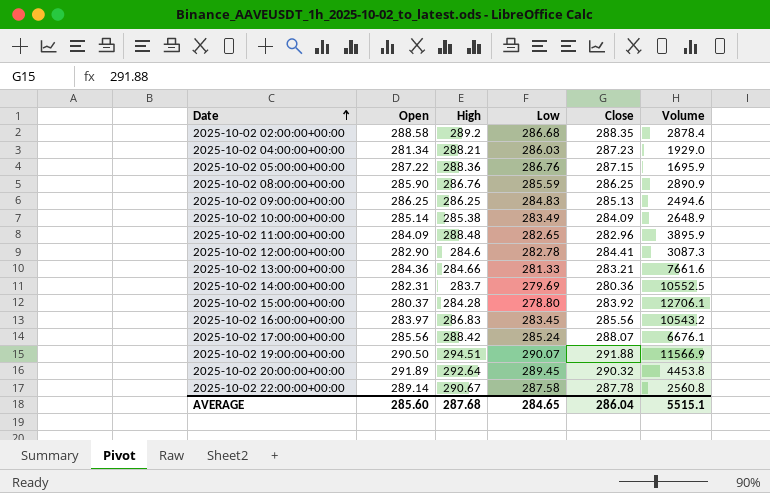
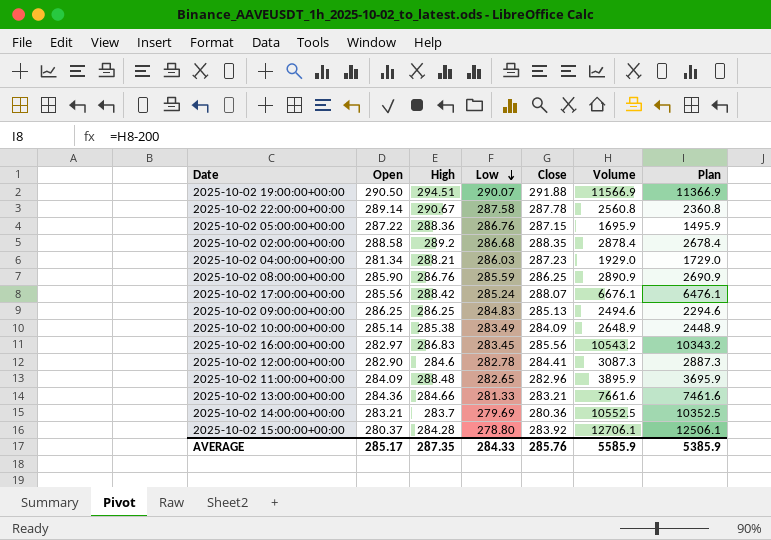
row order: Date ascending -> Low descending
column Plan | formula: none -> [Volume] - 200
row 2025-10-02 20:00:00+00:00: 291.89 | 292.64 | 289.45 | 290.32 | 4453.8 -> none
2025-10-02 16:00:00+00:00 | Open: 283.97 -> 282.97
2025-10-02 14:00:00+00:00 | Open: 282.31 -> 283.21
AVERAGE | Open: 285.60 -> 285.17
AVERAGE | High: 287.68 -> 287.35
AVERAGE | Low: 284.65 -> 284.33
AVERAGE | Close: 286.04 -> 285.76
AVERAGE | Volume: 5515.1 -> 5585.9

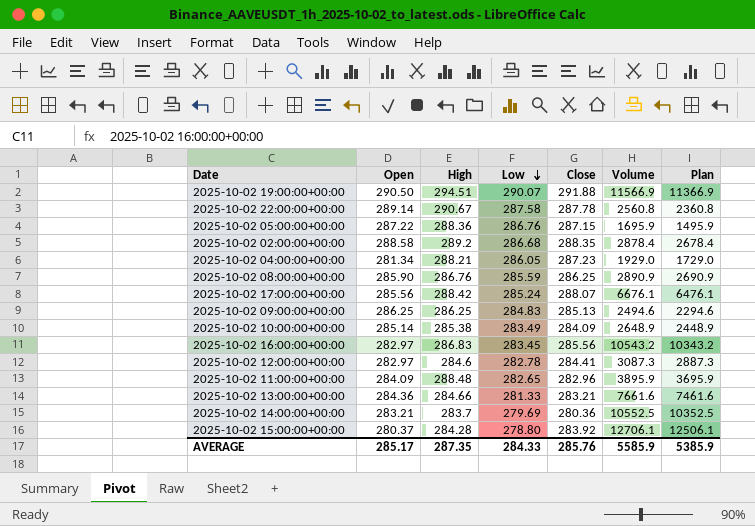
2025-10-02 04:00:00+00:00 | Low: 286.03 -> 286.05
2025-10-02 12:00:00+00:00 | Open: 282.90 -> 282.97

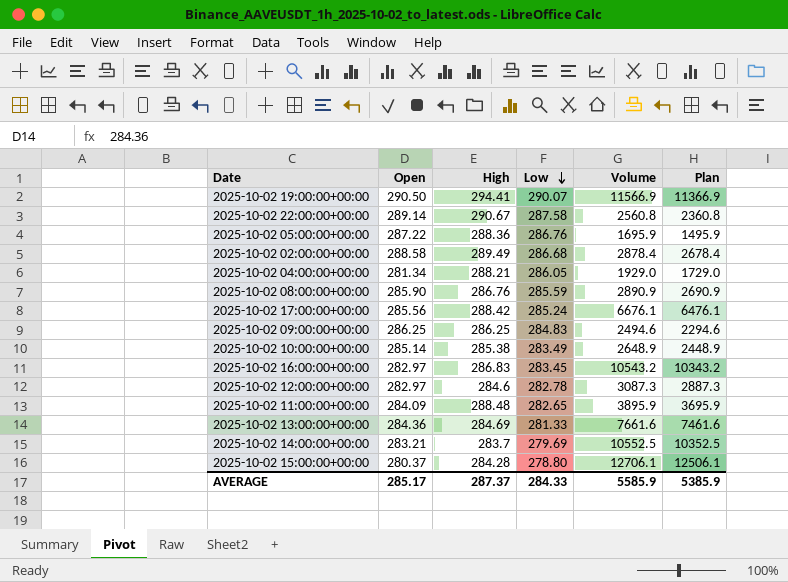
column Close | position: 5 -> none
2025-10-02 19:00:00+00:00 | High: 294.51 -> 294.41
2025-10-02 02:00:00+00:00 | High: 289.2 -> 289.49
2025-10-02 13:00:00+00:00 | High: 284.66 -> 284.69
AVERAGE | High: 287.35 -> 287.37

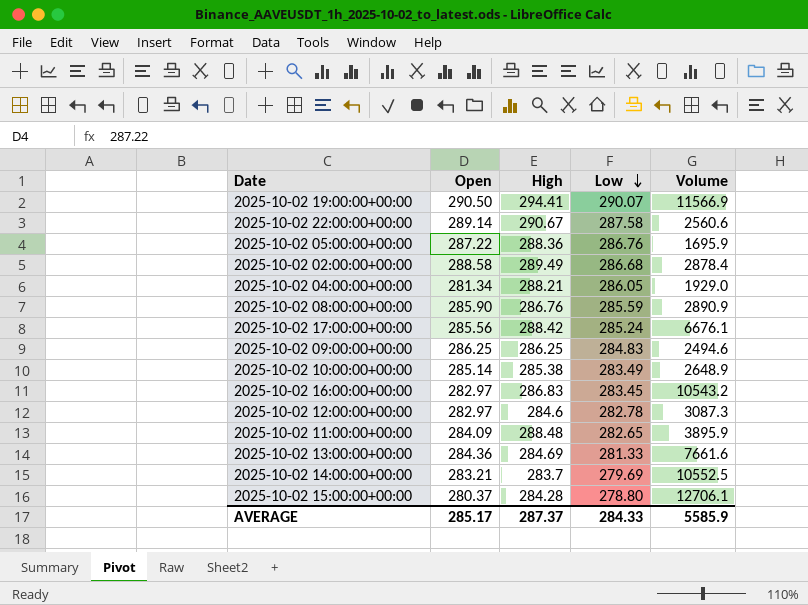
column Plan | formula: [Volume] - 200 -> none
2025-10-02 22:00:00+00:00 | Volume: 2560.8 -> 2560.6

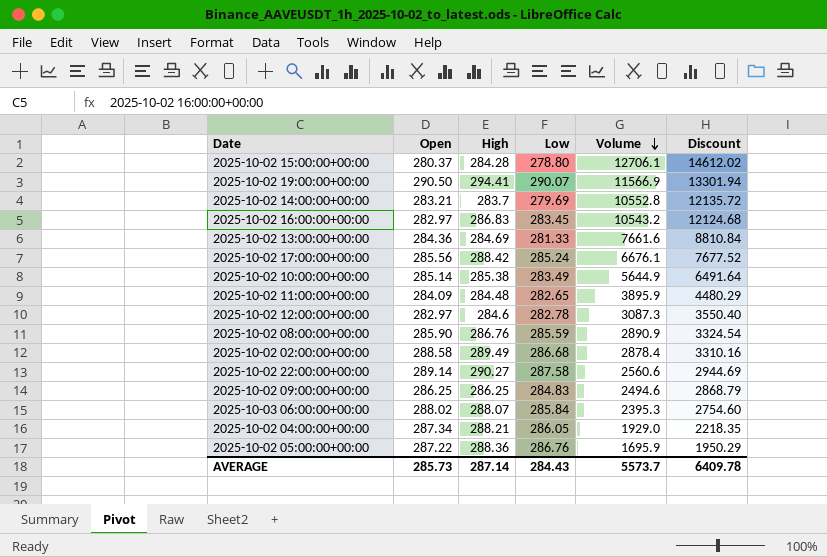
row order: Low descending -> Volume descending
column Discount | formula: none -> [Volume] * 1.15
2025-10-02 14:00:00+00:00 | Volume: 10552.5 -> 10552.8
2025-10-02 10:00:00+00:00 | Volume: 2648.9 -> 5644.9
2025-10-02 11:00:00+00:00 | High: 288.48 -> 284.48
2025-10-02 22:00:00+00:00 | High: 290.67 -> 290.27
row 2025-10-03 06:00:00+00:00: none -> 288.02 | 288.07 | 285.84 | 2395.3 | 2754.60
2025-10-02 04:00:00+00:00 | Open: 281.34 -> 287.34
AVERAGE | Open: 285.17 -> 285.73
AVERAGE | High: 287.37 -> 287.14
AVERAGE | Low: 284.33 -> 284.43
AVERAGE | Volume: 5585.9 -> 5573.7

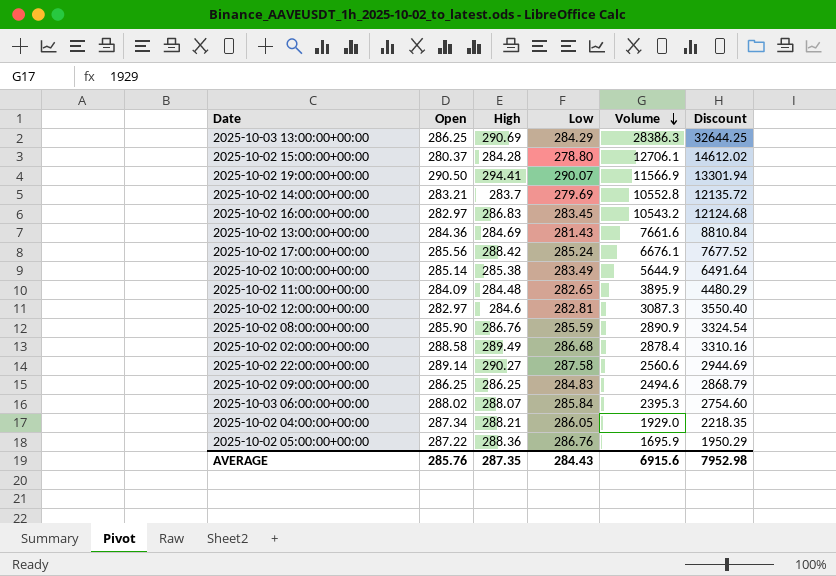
row 2025-10-03 13:00:00+00:00: none -> 286.25 | 290.69 | 284.29 | 28386.3 | 32644.25
2025-10-02 13:00:00+00:00 | Low: 281.33 -> 281.43
2025-10-02 12:00:00+00:00 | Low: 282.78 -> 282.81
AVERAGE | Open: 285.73 -> 285.76
AVERAGE | High: 287.14 -> 287.35
AVERAGE | Volume: 5573.7 -> 6915.6
AVERAGE | Discount: 6409.78 -> 7952.98

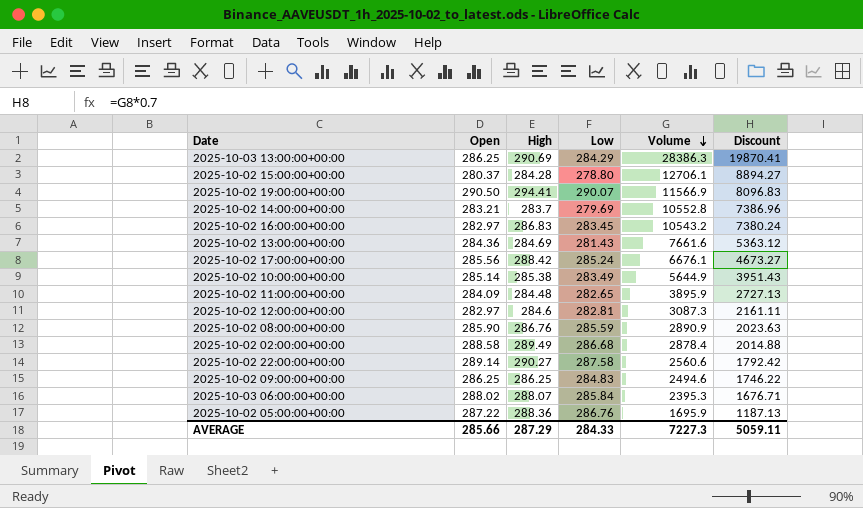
column Discount | formula: [Volume] * 1.15 -> [Volume] * 0.7
row 2025-10-02 04:00:00+00:00: 287.34 | 288.21 | 286.05 | 1929.0 | 2218.35 -> none
AVERAGE | Open: 285.76 -> 285.66
AVERAGE | High: 287.35 -> 287.29
AVERAGE | Low: 284.43 -> 284.33
AVERAGE | Volume: 6915.6 -> 7227.3
AVERAGE | Discount: 7952.98 -> 5059.11

